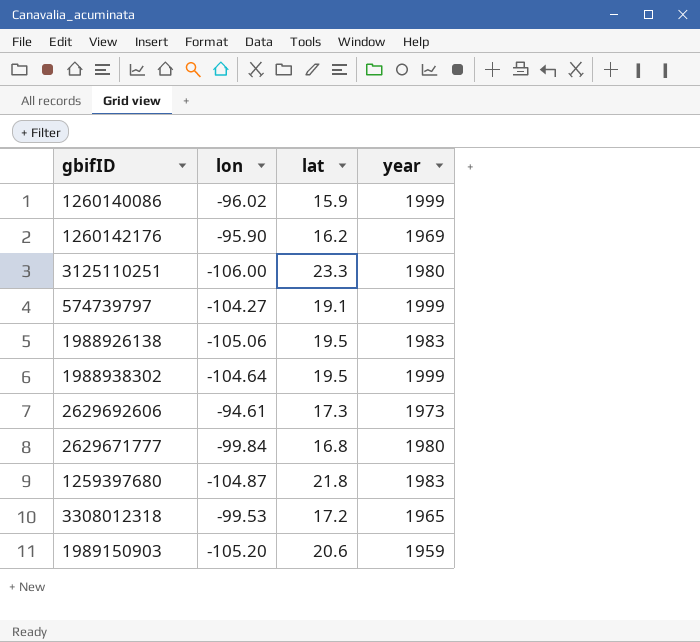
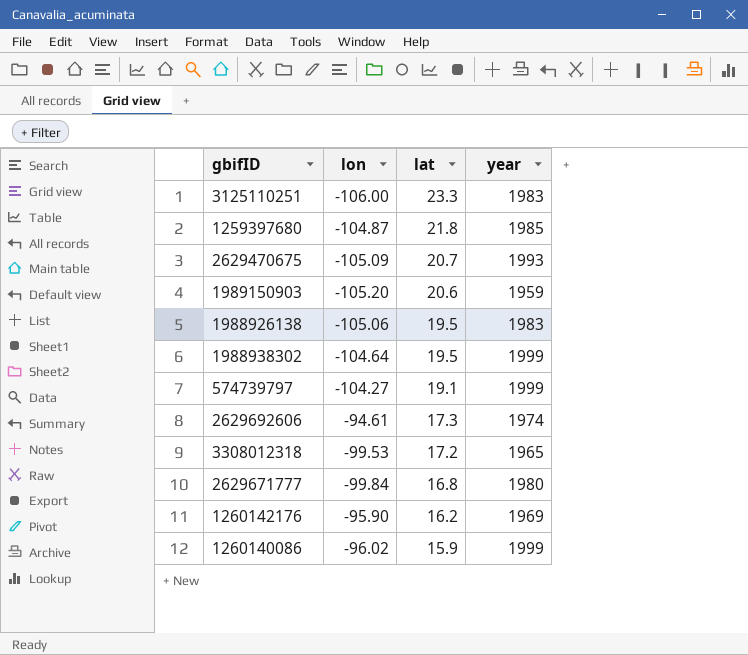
row order: none -> lat descending
3125110251 | year: 1980 -> 1983
1259397680 | year: 1983 -> 1985
row 2629470675: none -> -105.09 | 20.7 | 1993
2629692606 | year: 1973 -> 1974

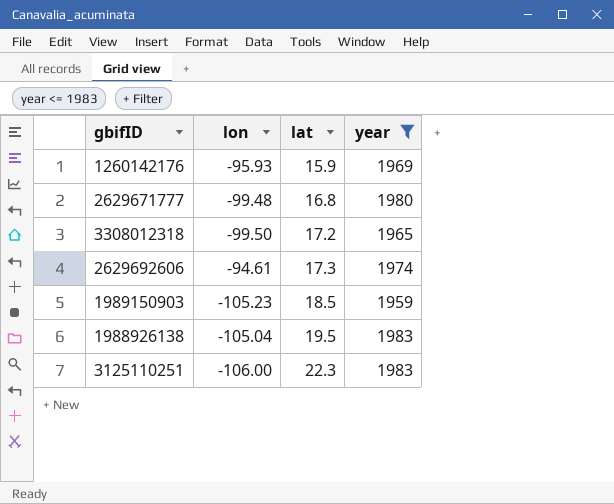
filter: none -> year <= 1983
row order: lat descending -> lat ascending
1260142176 | lon: -95.90 -> -95.93
1260142176 | lat: 16.2 -> 15.9
2629671777 | lon: -99.84 -> -99.48
3308012318 | lon: -99.53 -> -99.50
1989150903 | lon: -105.20 -> -105.23
1989150903 | lat: 20.6 -> 18.5
1988926138 | lon: -105.06 -> -105.04
3125110251 | lat: 23.3 -> 22.3

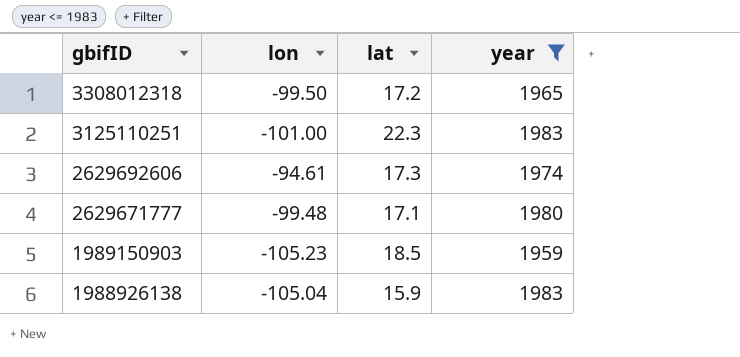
row order: lat ascending -> gbifID descending
row 1260142176: -95.93 | 15.9 | 1969 -> none
3125110251 | lon: -106.00 -> -101.00
2629671777 | lat: 16.8 -> 17.1
1988926138 | lat: 19.5 -> 15.9

